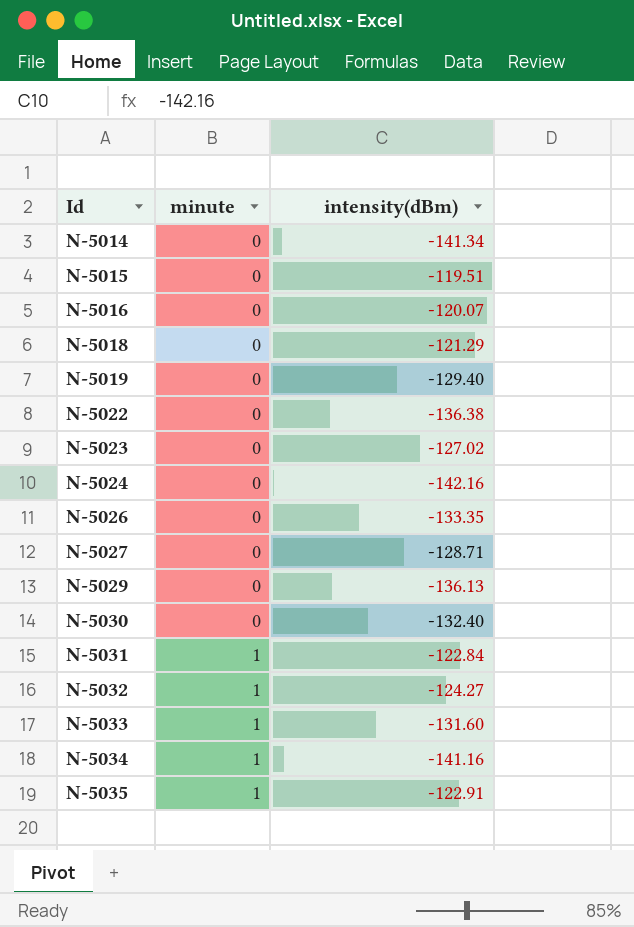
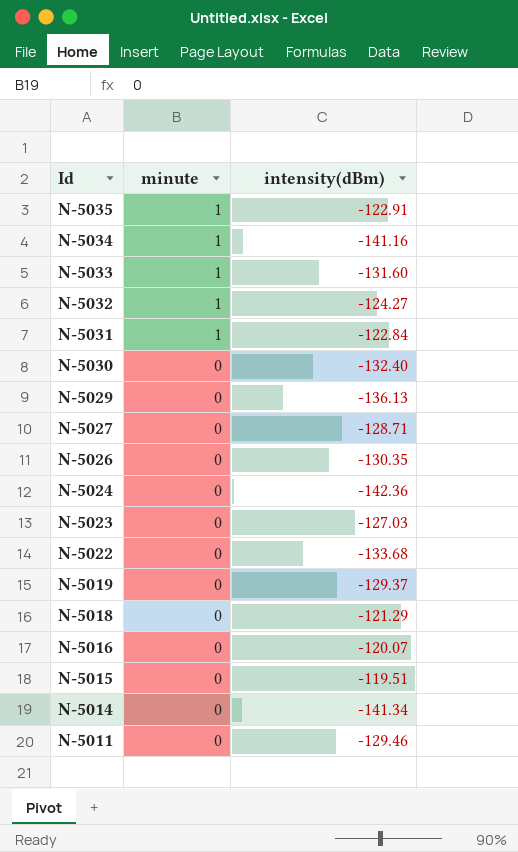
row order: Id ascending -> Id descending
N-5026 | intensity(dBm): -133.35 -> -130.35
N-5024 | intensity(dBm): -142.16 -> -142.36
N-5023 | intensity(dBm): -127.02 -> -127.03
N-5022 | intensity(dBm): -136.38 -> -133.68
N-5019 | intensity(dBm): -129.40 -> -129.37
row N-5011: none -> 0 | -129.46

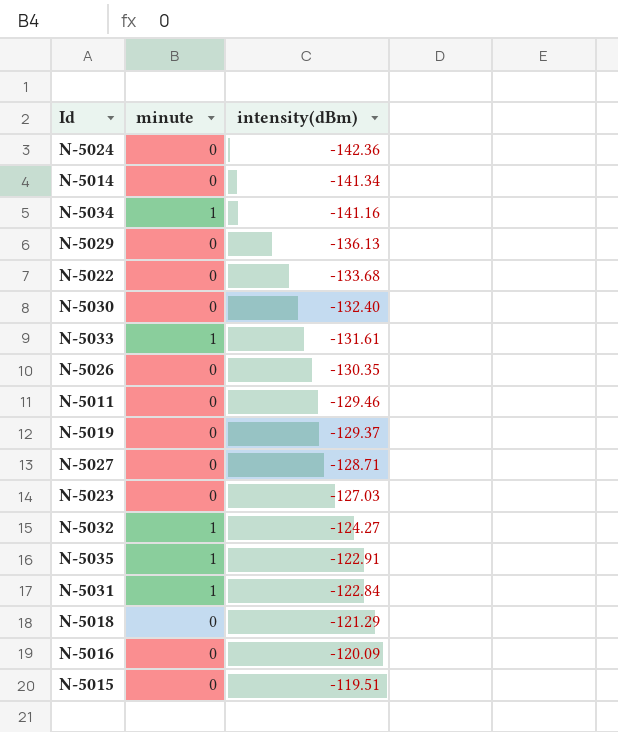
row order: Id descending -> intensity(dBm) ascending
N-5033 | intensity(dBm): -131.60 -> -131.61
N-5016 | intensity(dBm): -120.07 -> -120.09

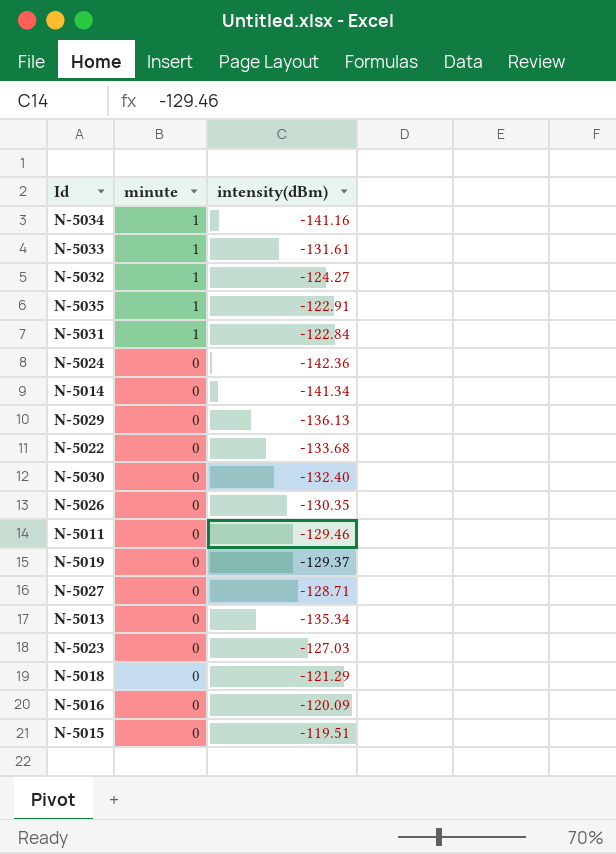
row order: intensity(dBm) ascending -> minute descending
row N-5013: none -> 0 | -135.34

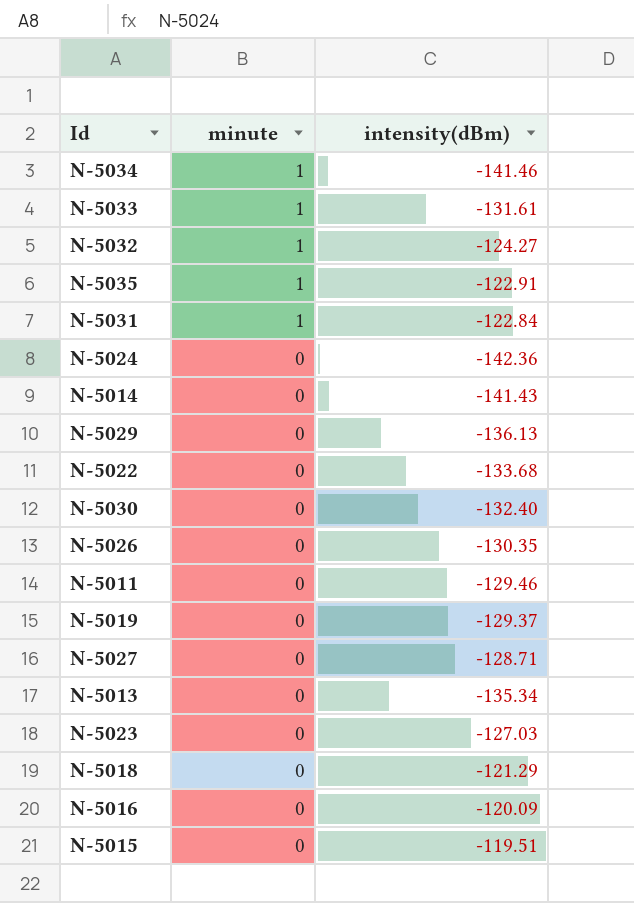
N-5034 | intensity(dBm): -141.16 -> -141.46
N-5014 | intensity(dBm): -141.34 -> -141.43

